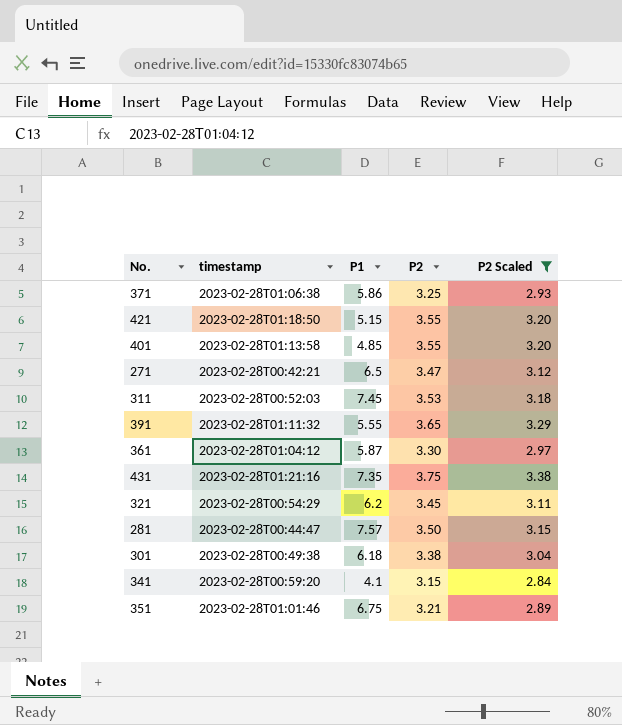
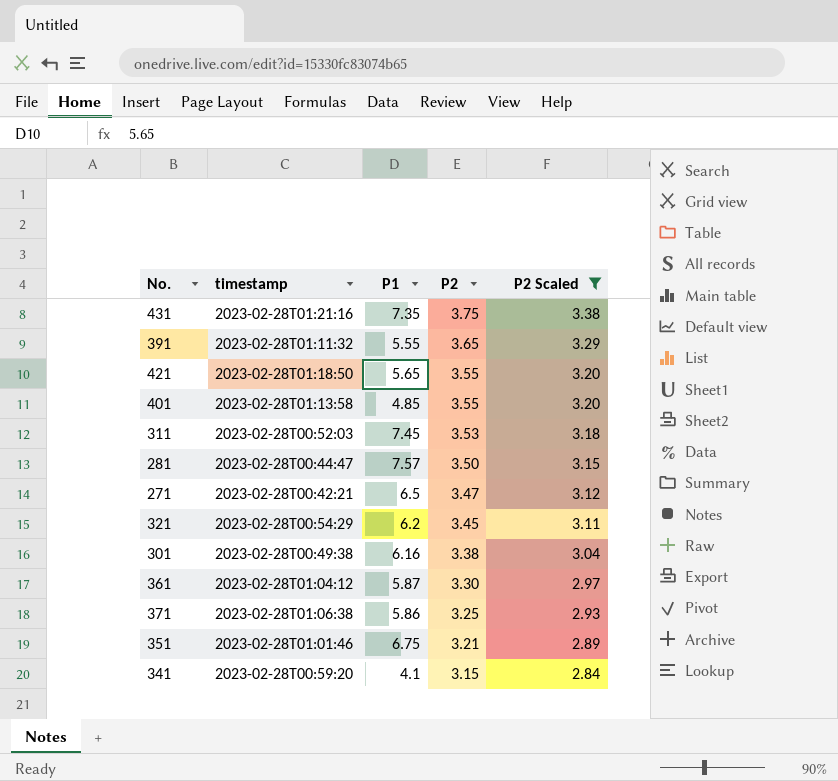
row order: none -> P2 descending
421 | P1: 5.15 -> 5.65
301 | P1: 6.18 -> 6.16

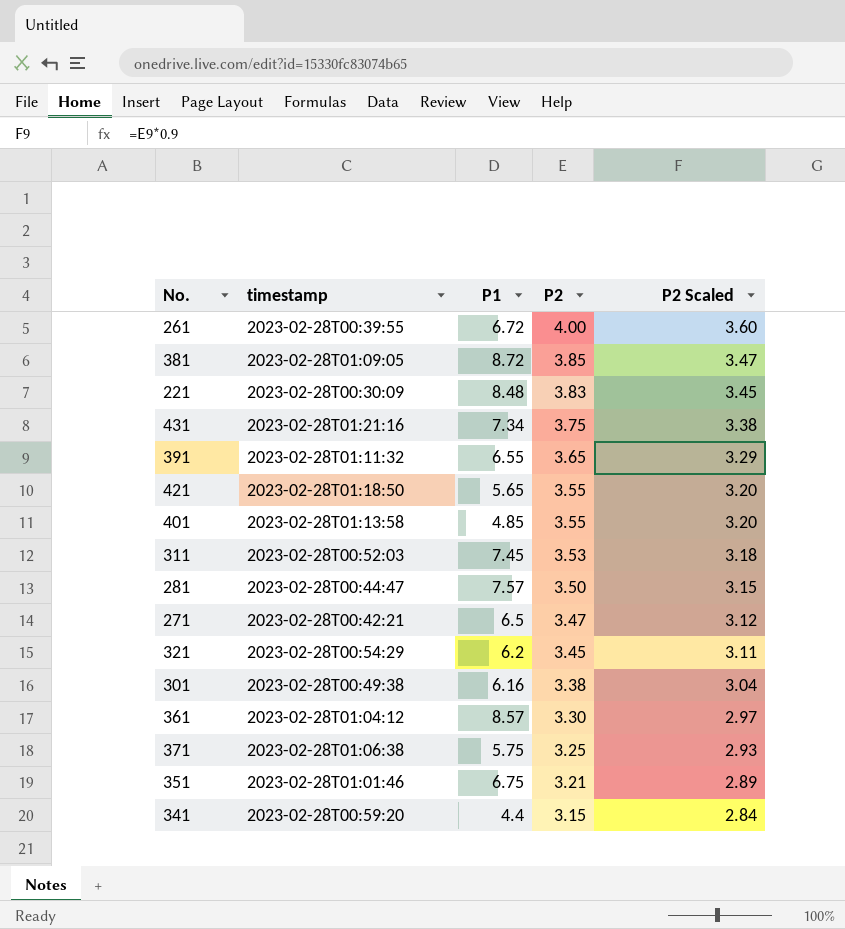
filter: P2 Scaled <= 3.38 -> none
431 | P1: 7.35 -> 7.34
391 | P1: 5.55 -> 6.55
361 | P1: 5.87 -> 8.57
371 | P1: 5.86 -> 5.75
341 | P1: 4.1 -> 4.4

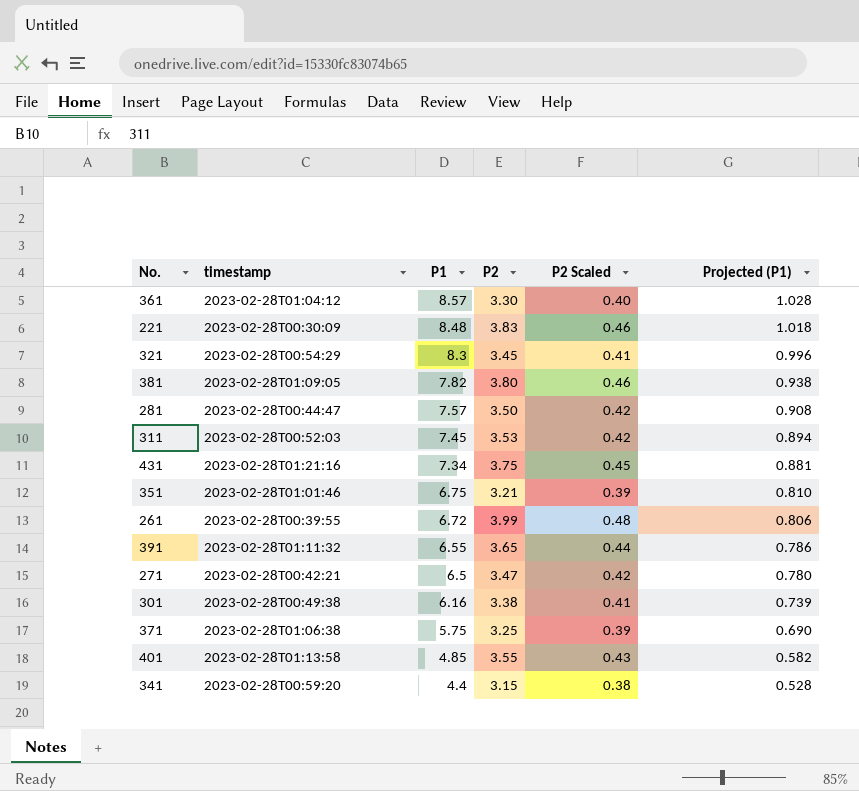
row order: P2 descending -> P1 descending
column P2 Scaled | formula: [P2] * 0.9 -> [P2] * 0.12
column Projected (P1) | formula: none -> [P1] * 0.12
row 421: 2023-02-28T01:18:50 | 5.65 | 3.55 | 3.20 -> none
321 | P1: 6.2 -> 8.3
381 | P1: 8.72 -> 7.82
381 | P2: 3.85 -> 3.80
261 | P2: 4.00 -> 3.99

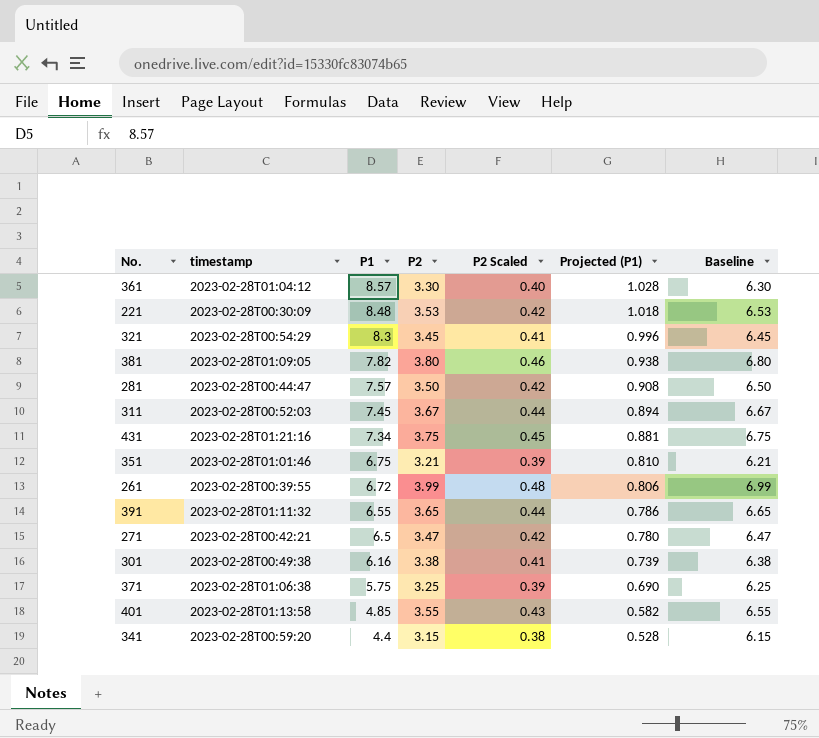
column Baseline | formula: none -> [P2] + 3
221 | P2: 3.83 -> 3.53
221 | P2 Scaled: 0.46 -> 0.42
311 | P2: 3.53 -> 3.67
311 | P2 Scaled: 0.42 -> 0.44

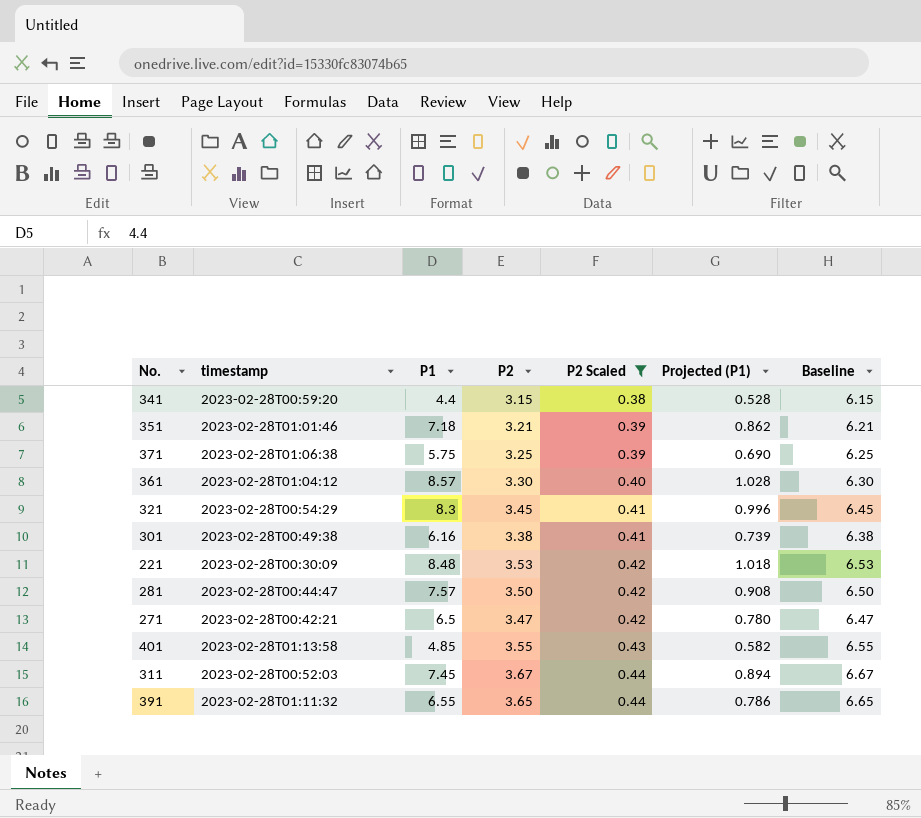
filter: none -> P2 Scaled <= 0.44
row order: P1 descending -> P2 Scaled ascending
351 | P1: 6.75 -> 7.18
351 | Projected (P1): 0.810 -> 0.862

